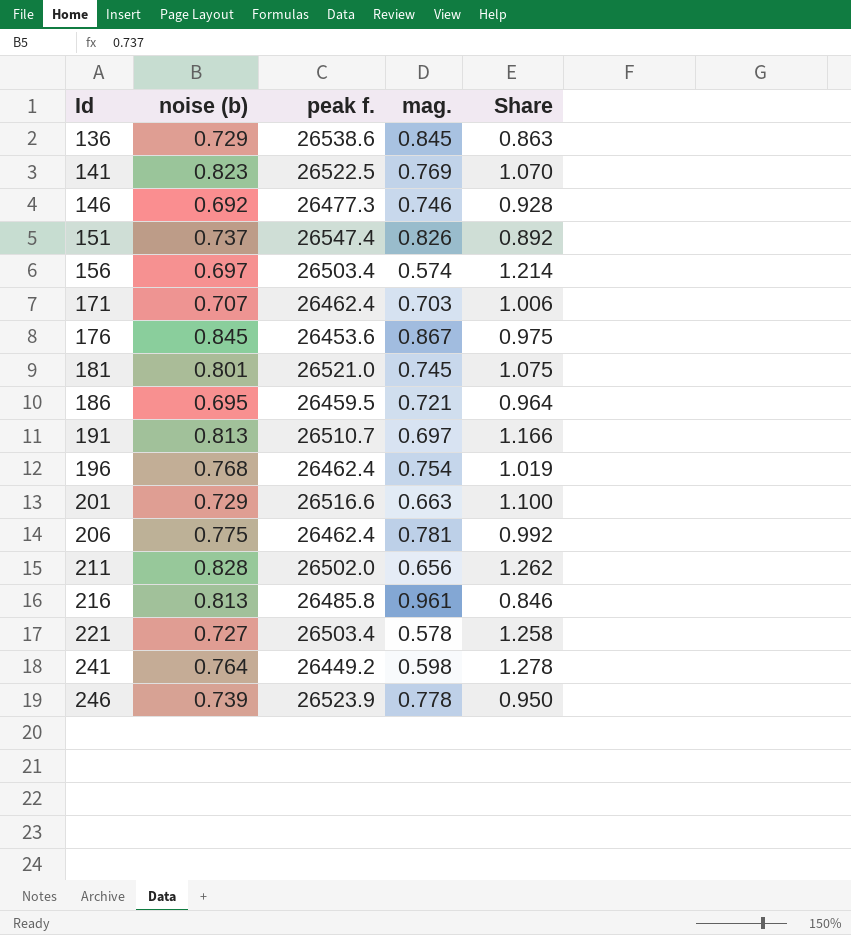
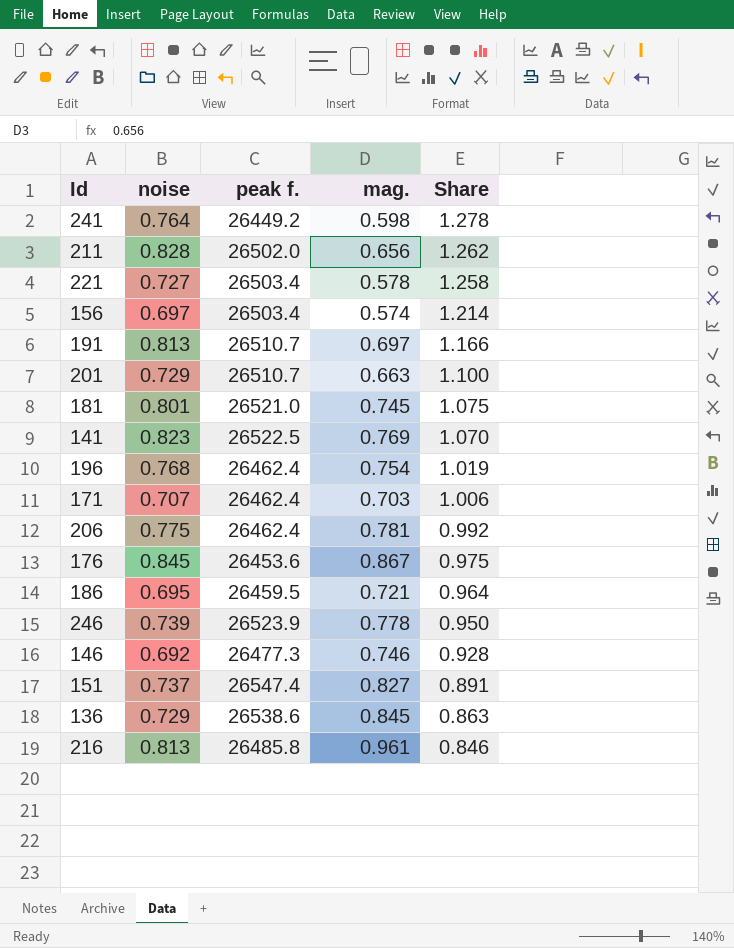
row order: Id ascending -> Share descending
column name: noise (b) -> noise
201 | peak f.: 26516.6 -> 26510.7
151 | mag.: 0.826 -> 0.827
151 | Share: 0.892 -> 0.891

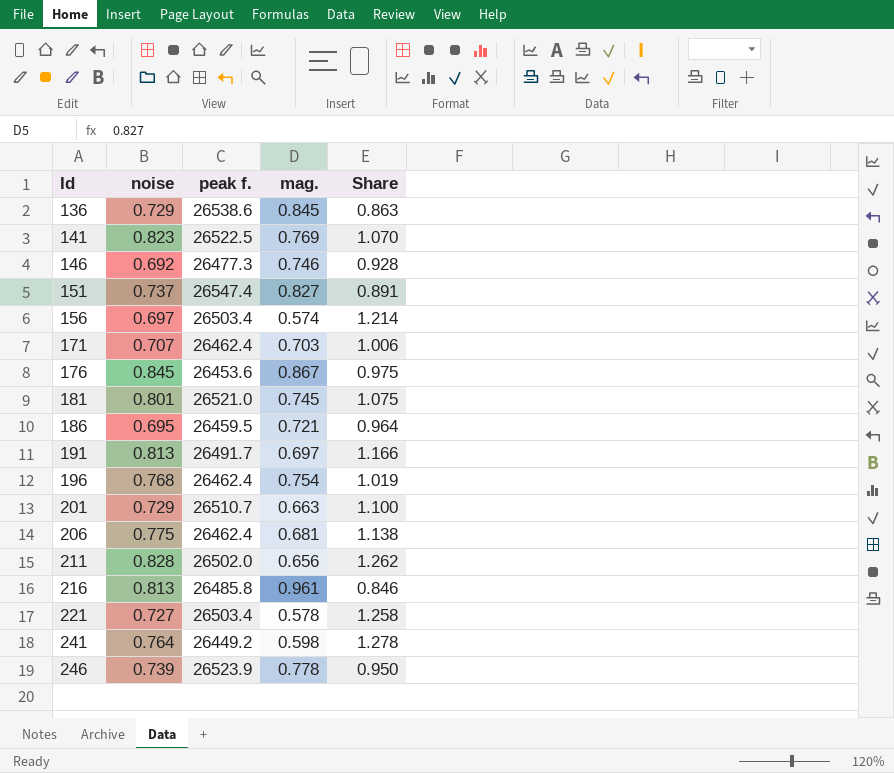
row order: Share descending -> Id ascending
191 | peak f.: 26510.7 -> 26491.7
206 | mag.: 0.781 -> 0.681
206 | Share: 0.992 -> 1.138

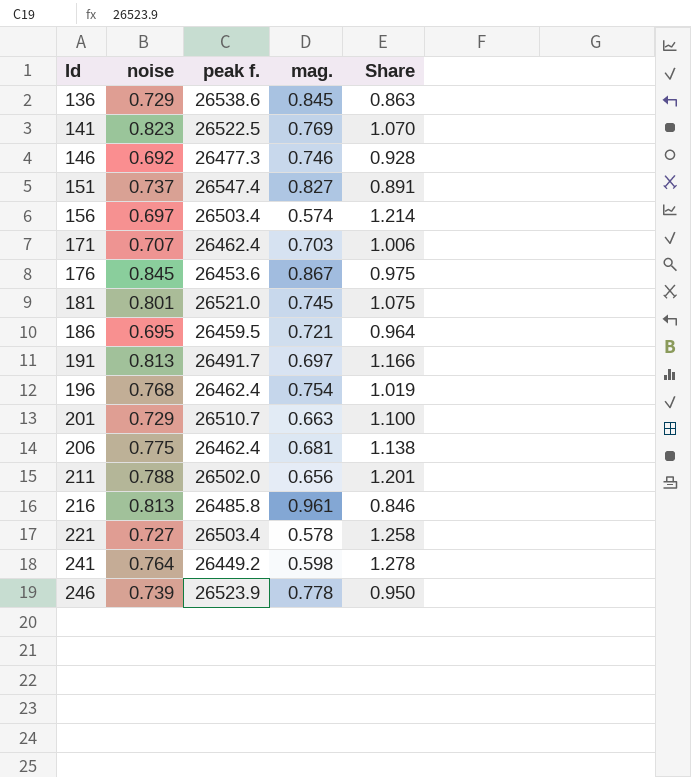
211 | noise: 0.828 -> 0.788
211 | Share: 1.262 -> 1.201

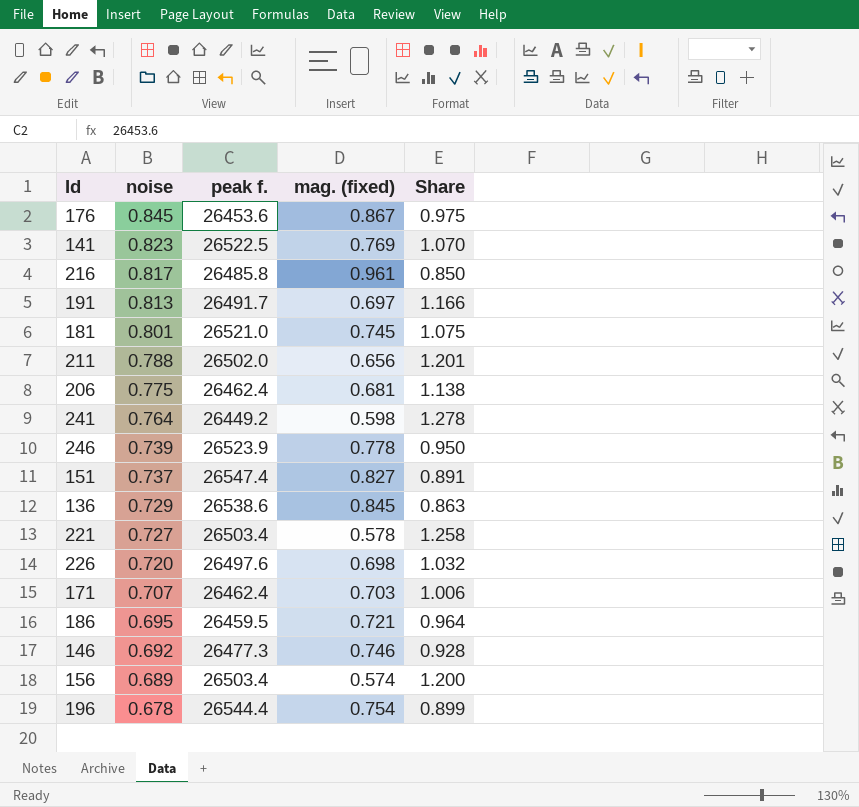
row order: Id ascending -> noise descending
column name: mag. -> mag. (fixed)
row 201: 0.729 | 26510.7 | 0.663 | 1.100 -> none
216 | noise: 0.813 -> 0.817
216 | Share: 0.846 -> 0.850
row 226: none -> 0.720 | 26497.6 | 0.698 | 1.032
156 | noise: 0.697 -> 0.689
156 | Share: 1.214 -> 1.200
196 | noise: 0.768 -> 0.678
196 | peak f.: 26462.4 -> 26544.4
196 | Share: 1.019 -> 0.899

